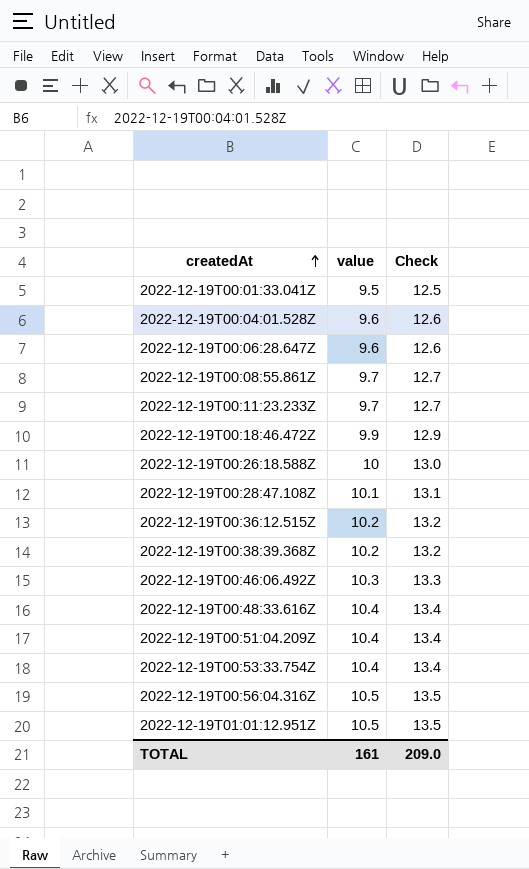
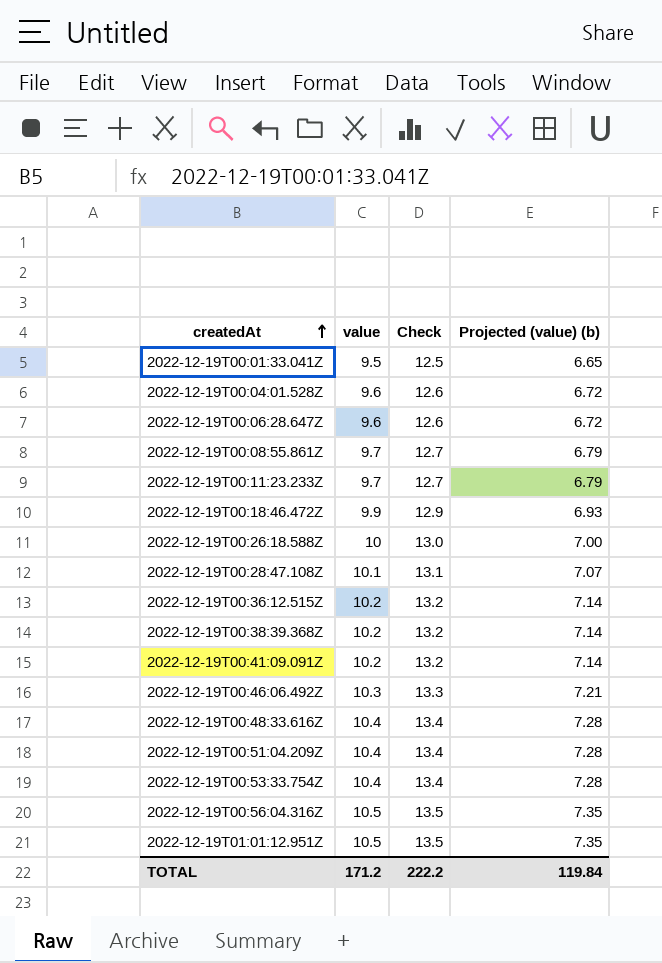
column Projected (value) (b) | formula: none -> [value] * 0.7
row 2022-12-19T00:41:09.091Z: none -> 10.2 | 13.2 | 7.14
TOTAL | value: 161 -> 171.2
TOTAL | Check: 209.0 -> 222.2

